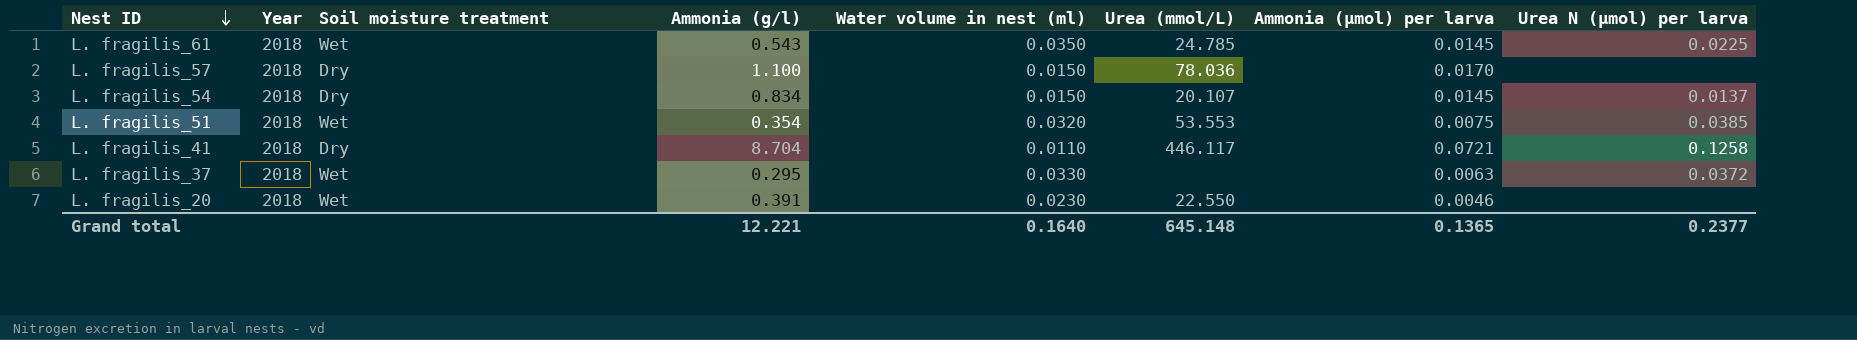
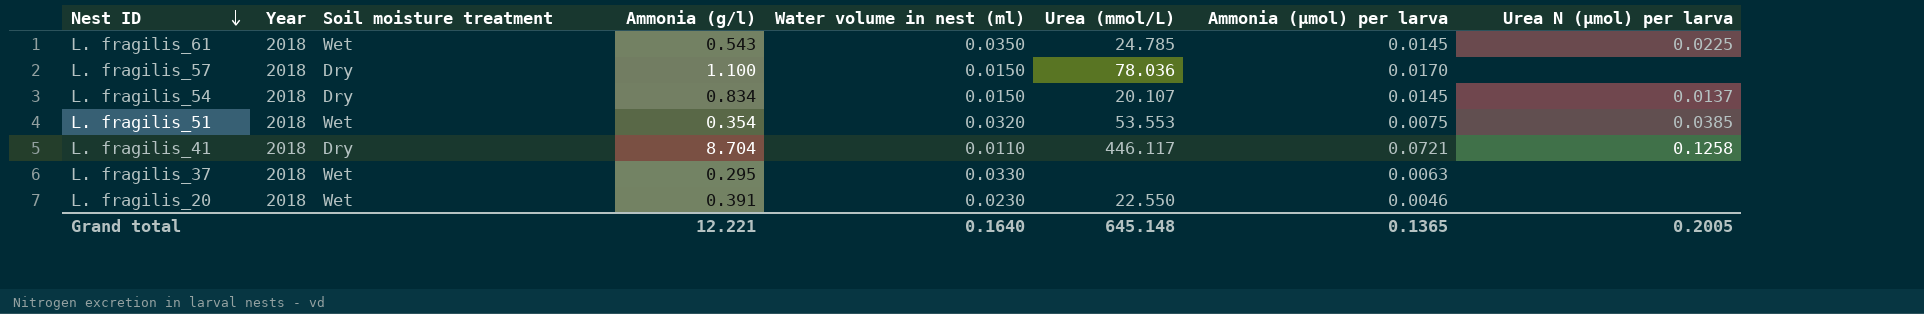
L. fragilis_37 | Urea N (µmol) per larva: 0.0372 -> none
Grand total | Urea N (µmol) per larva: 0.2377 -> 0.2005

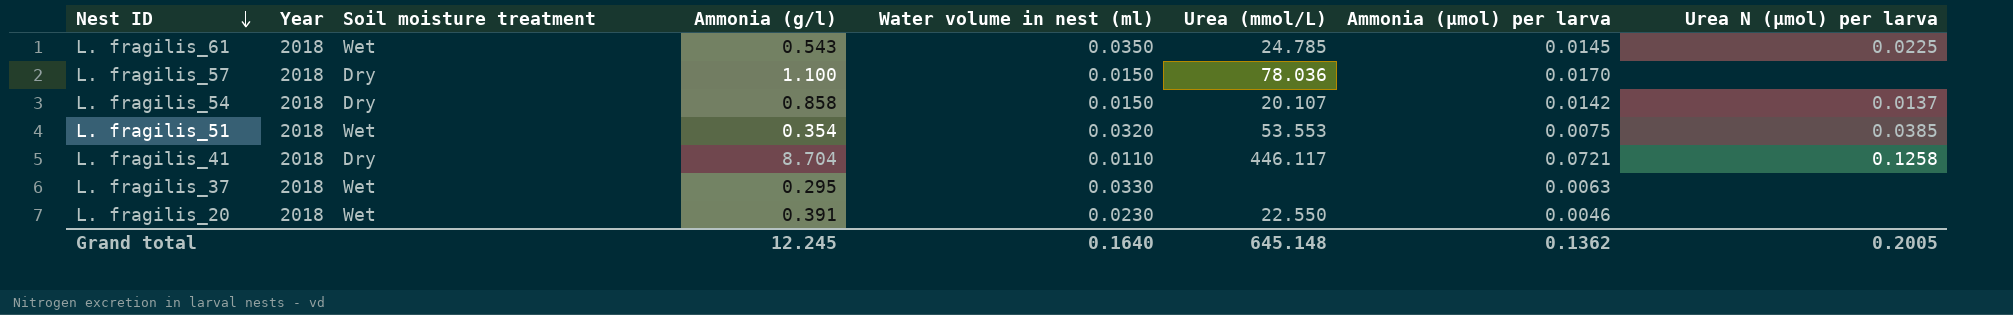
L. fragilis_54 | Ammonia (g/l): 0.834 -> 0.858
L. fragilis_54 | Ammonia (µmol) per larva: 0.0145 -> 0.0142
Grand total | Ammonia (g/l): 12.221 -> 12.245
Grand total | Ammonia (µmol) per larva: 0.1365 -> 0.1362

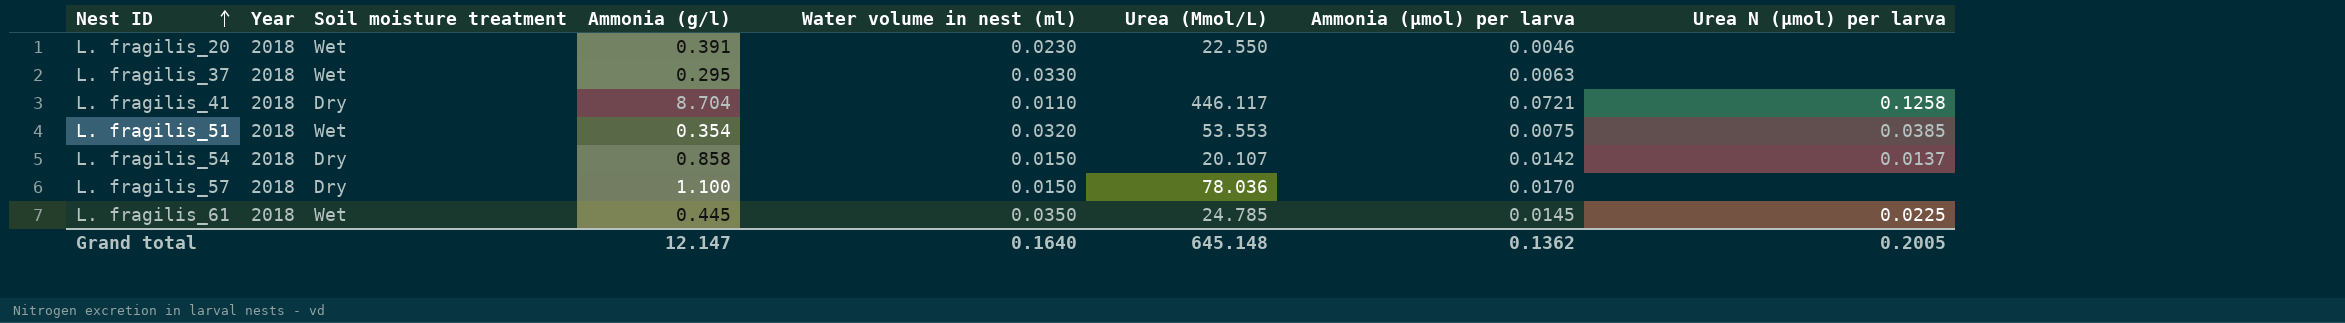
row order: Nest ID descending -> Nest ID ascending
column name: Urea (mmol/L) -> Urea (Mmol/L)
L. fragilis_61 | Ammonia (g/l): 0.543 -> 0.445
Grand total | Ammonia (g/l): 12.245 -> 12.147

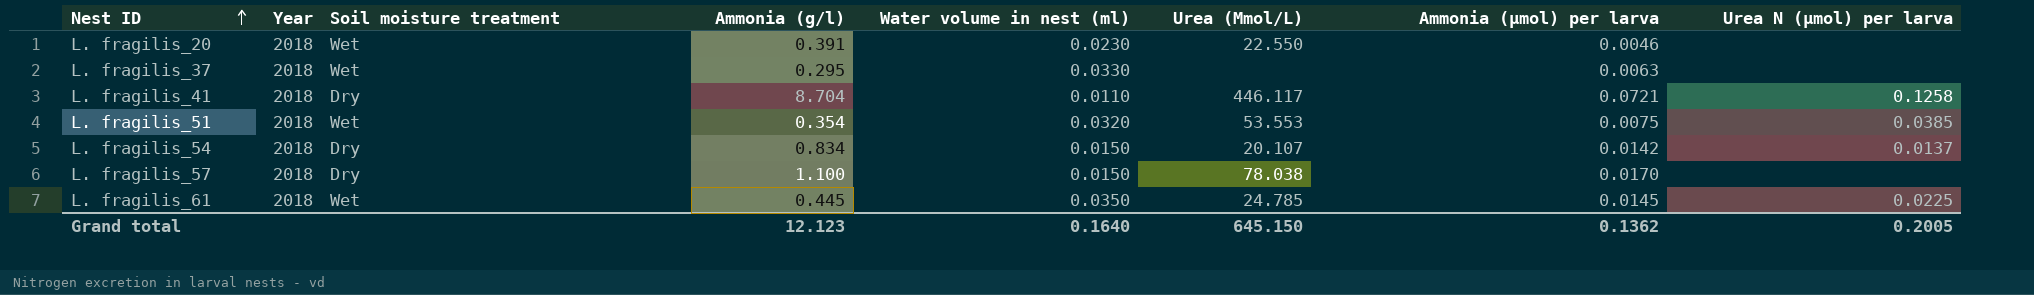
L. fragilis_54 | Ammonia (g/l): 0.858 -> 0.834
L. fragilis_57 | Urea (Mmol/L): 78.036 -> 78.038
Grand total | Ammonia (g/l): 12.147 -> 12.123
Grand total | Urea (Mmol/L): 645.148 -> 645.150

